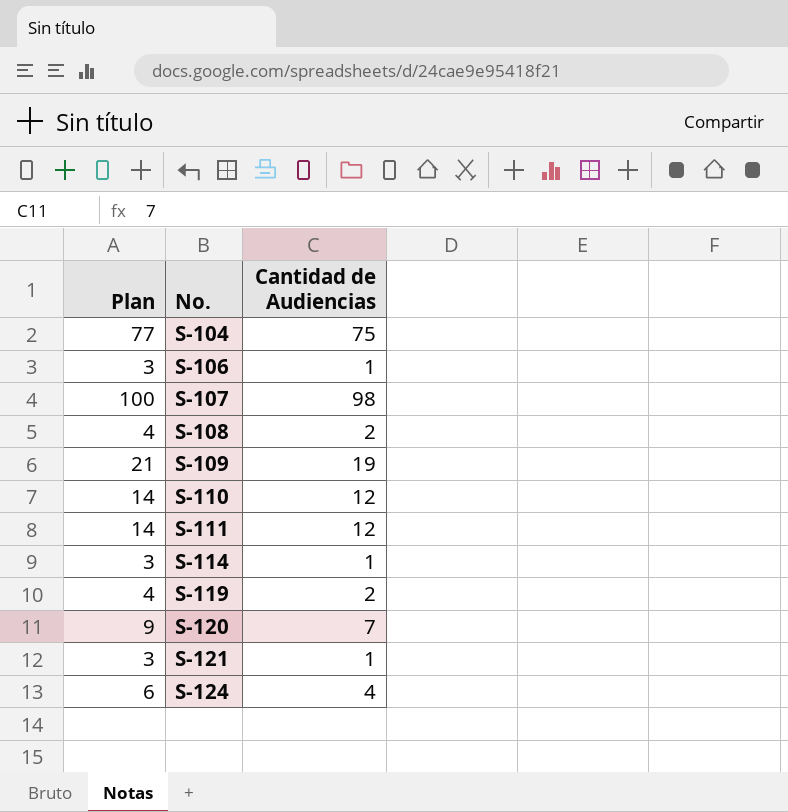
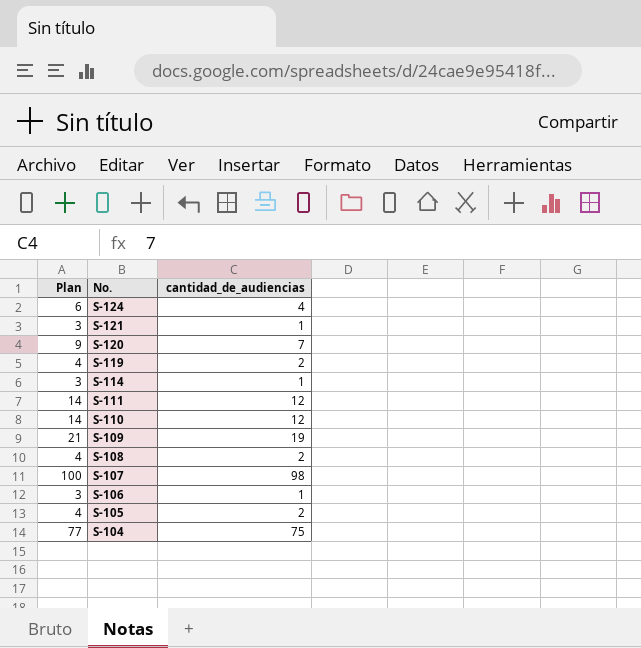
row order: No. ascending -> No. descending
column name: Cantidad de Audiencias -> cantidad_de_audiencias
row S-105: none -> 4 | 2

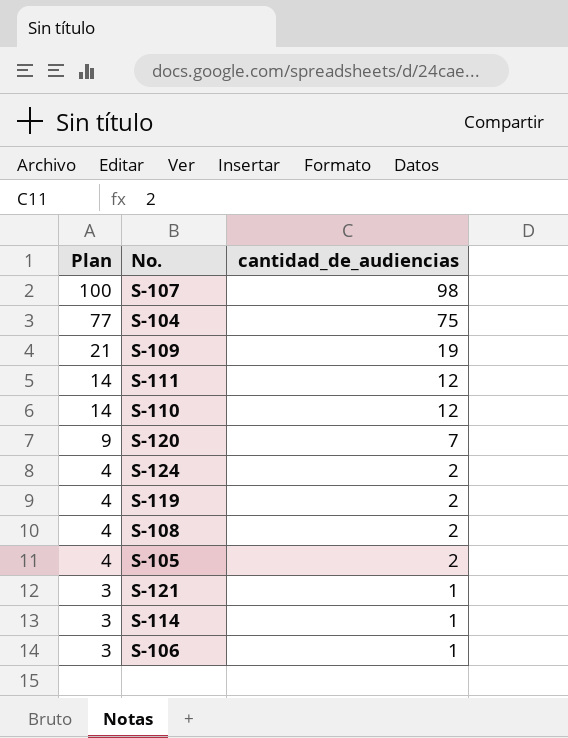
row order: No. descending -> Plan descending
S-124 | Plan: 6 -> 4
S-124 | cantidad_de_audiencias: 4 -> 2

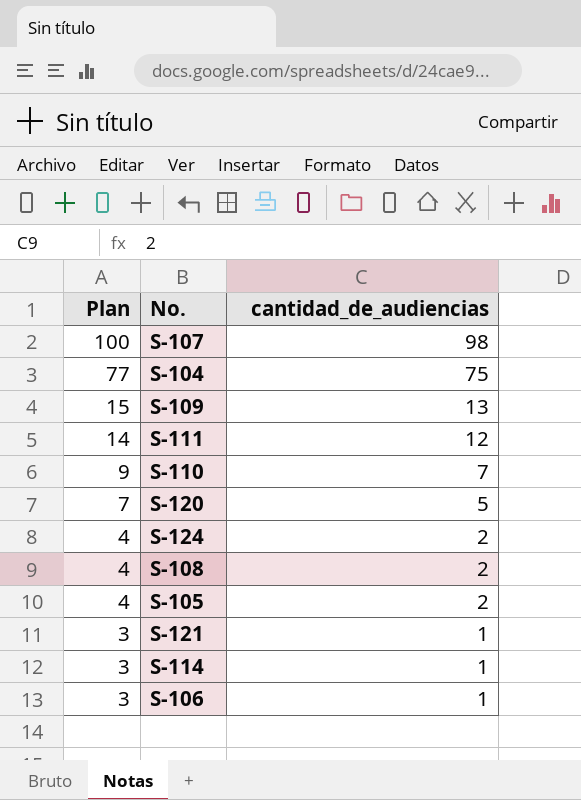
row S-119: 4 | 2 -> none
S-109 | Plan: 21 -> 15
S-109 | cantidad_de_audiencias: 19 -> 13
S-110 | Plan: 14 -> 9
S-110 | cantidad_de_audiencias: 12 -> 7
S-120 | Plan: 9 -> 7
S-120 | cantidad_de_audiencias: 7 -> 5

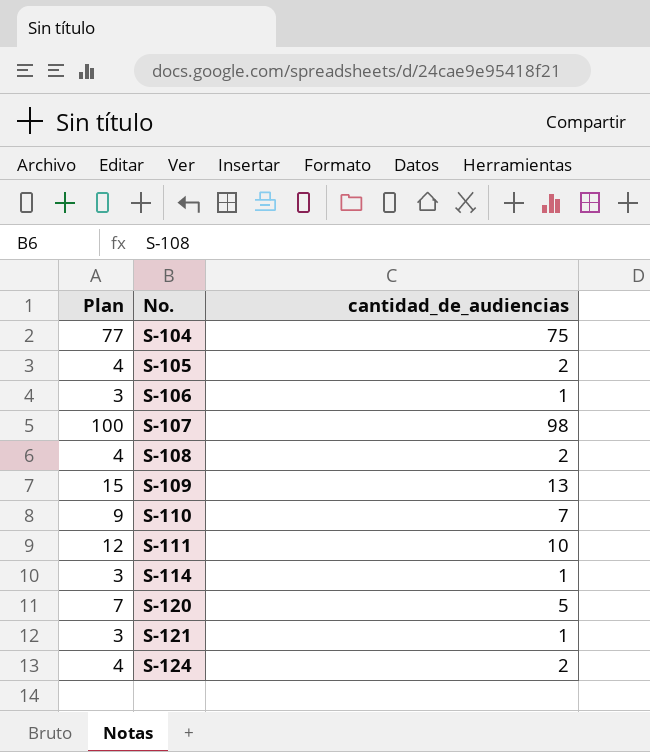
row order: Plan descending -> No. ascending
S-111 | Plan: 14 -> 12
S-111 | cantidad_de_audiencias: 12 -> 10

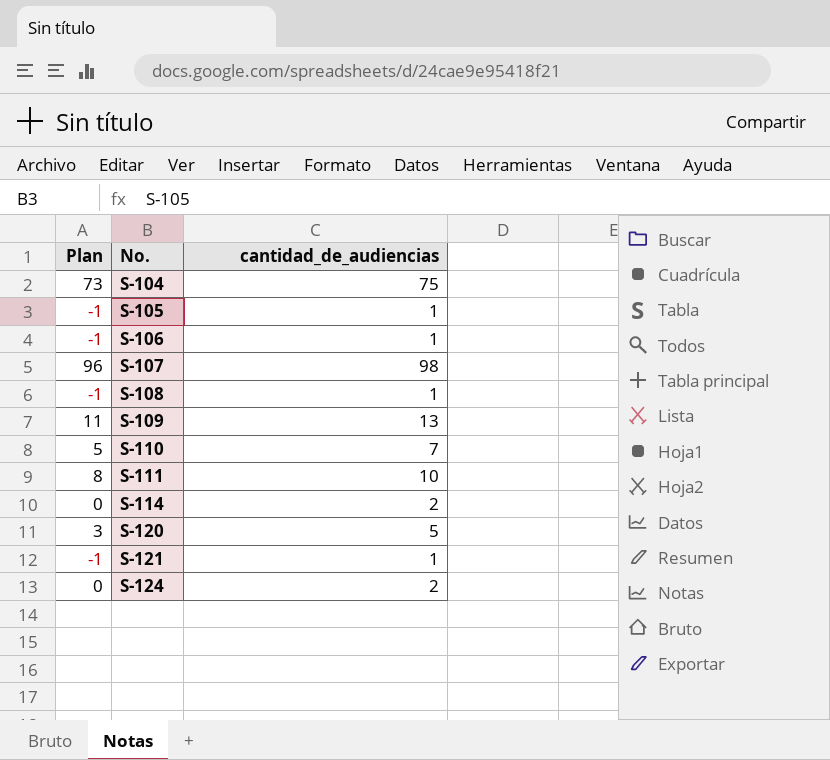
column Plan | formula: [cantidad_de_audiencias] + 2 -> [cantidad_de_audiencias] - 2
S-105 | cantidad_de_audiencias: 2 -> 1
S-108 | cantidad_de_audiencias: 2 -> 1
S-114 | cantidad_de_audiencias: 1 -> 2

